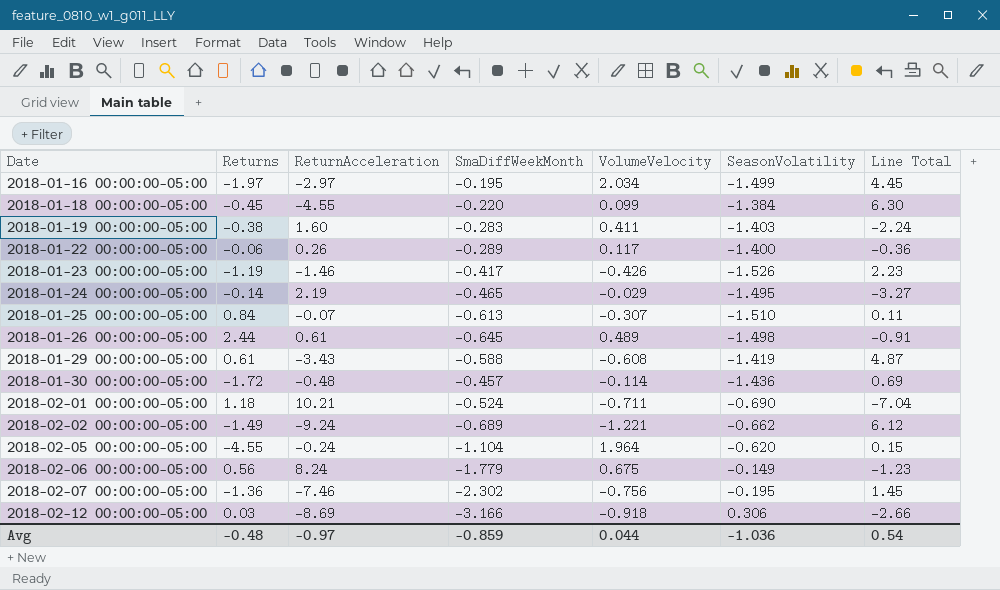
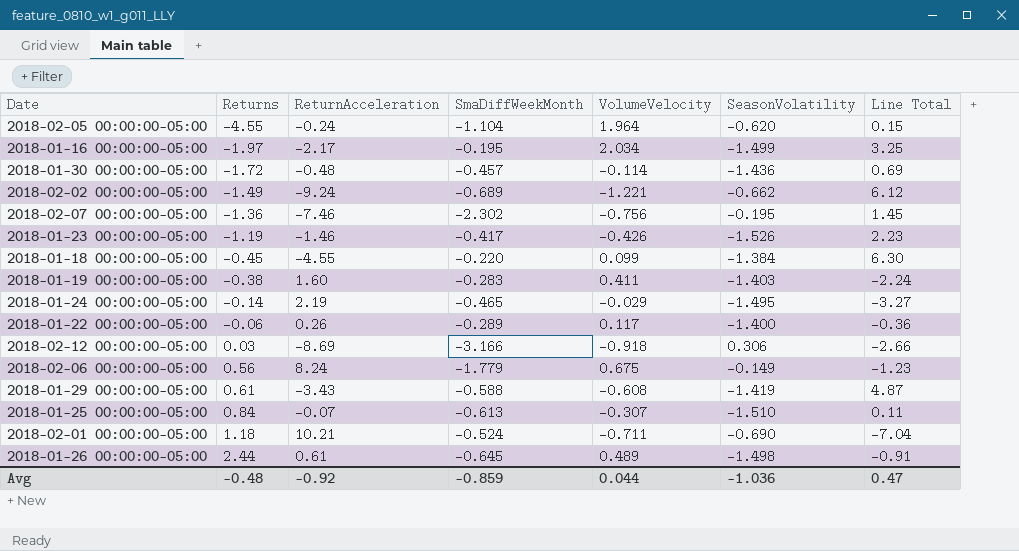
row order: Date ascending -> Returns ascending
2018-01-16 00:00:00-05:00 | ReturnAcceleration: -2.97 -> -2.17
2018-01-16 00:00:00-05:00 | Line Total: 4.45 -> 3.25
Avg | ReturnAcceleration: -0.97 -> -0.92
Avg | Line Total: 0.54 -> 0.47

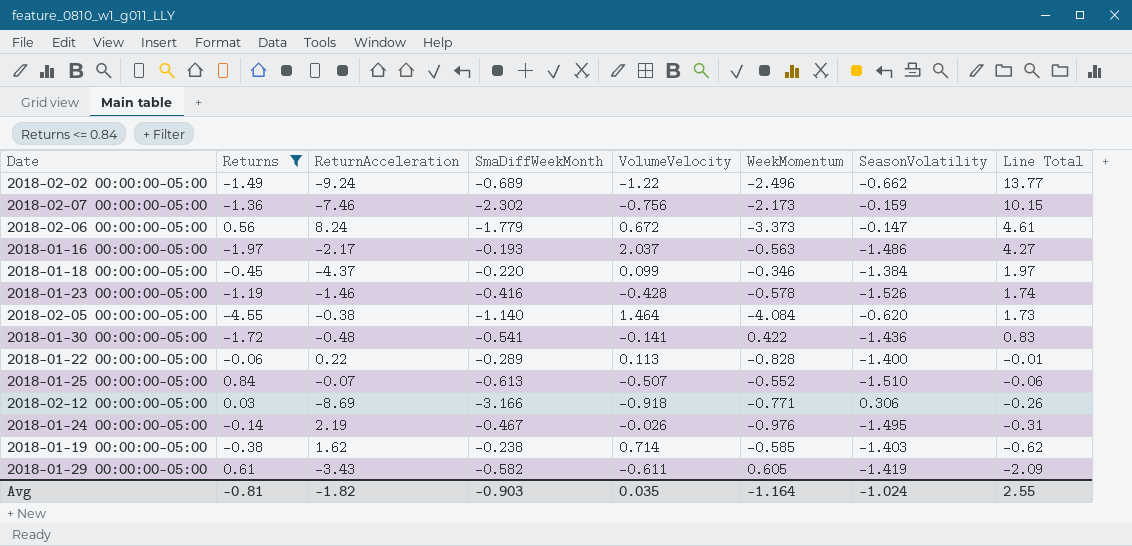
filter: none -> Returns <= 0.84
row order: Returns ascending -> Line Total descending
column WeekMomentum | position: none -> 6
column Line Total | formula: [ReturnAcceleration] * [SeasonVolatility] -> [Returns] * [ReturnAcceleration]
2018-02-02 00:00:00-05:00 | VolumeVelocity: -1.221 -> -1.22
2018-02-07 00:00:00-05:00 | SeasonVolatility: -0.195 -> -0.159
2018-02-06 00:00:00-05:00 | VolumeVelocity: 0.675 -> 0.672
2018-02-06 00:00:00-05:00 | SeasonVolatility: -0.149 -> -0.147
2018-01-16 00:00:00-05:00 | SmaDiffWeekMonth: -0.195 -> -0.193
2018-01-16 00:00:00-05:00 | VolumeVelocity: 2.034 -> 2.037
2018-01-16 00:00:00-05:00 | SeasonVolatility: -1.499 -> -1.486
2018-01-18 00:00:00-05:00 | ReturnAcceleration: -4.55 -> -4.37
2018-01-23 00:00:00-05:00 | SmaDiffWeekMonth: -0.417 -> -0.416
2018-01-23 00:00:00-05:00 | VolumeVelocity: -0.426 -> -0.428
2018-02-05 00:00:00-05:00 | ReturnAcceleration: -0.24 -> -0.38
2018-02-05 00:00:00-05:00 | SmaDiffWeekMonth: -1.104 -> -1.140
2018-02-05 00:00:00-05:00 | VolumeVelocity: 1.964 -> 1.464
2018-01-30 00:00:00-05:00 | SmaDiffWeekMonth: -0.457 -> -0.541
2018-01-30 00:00:00-05:00 | VolumeVelocity: -0.114 -> -0.141
2018-01-22 00:00:00-05:00 | ReturnAcceleration: 0.26 -> 0.22
2018-01-22 00:00:00-05:00 | VolumeVelocity: 0.117 -> 0.113
2018-01-25 00:00:00-05:00 | VolumeVelocity: -0.307 -> -0.507
2018-01-24 00:00:00-05:00 | SmaDiffWeekMonth: -0.465 -> -0.467
2018-01-24 00:00:00-05:00 | VolumeVelocity: -0.029 -> -0.026
2018-01-19 00:00:00-05:00 | ReturnAcceleration: 1.60 -> 1.62
2018-01-19 00:00:00-05:00 | SmaDiffWeekMonth: -0.283 -> -0.238
2018-01-19 00:00:00-05:00 | VolumeVelocity: 0.411 -> 0.714
2018-01-29 00:00:00-05:00 | SmaDiffWeekMonth: -0.588 -> -0.582
2018-01-29 00:00:00-05:00 | VolumeVelocity: -0.608 -> -0.611
Avg | Returns: -0.48 -> -0.81
Avg | ReturnAcceleration: -0.92 -> -1.82
Avg | SmaDiffWeekMonth: -0.859 -> -0.903
Avg | VolumeVelocity: 0.044 -> 0.035
Avg | SeasonVolatility: -1.036 -> -1.024
Avg | Line Total: 0.47 -> 2.55

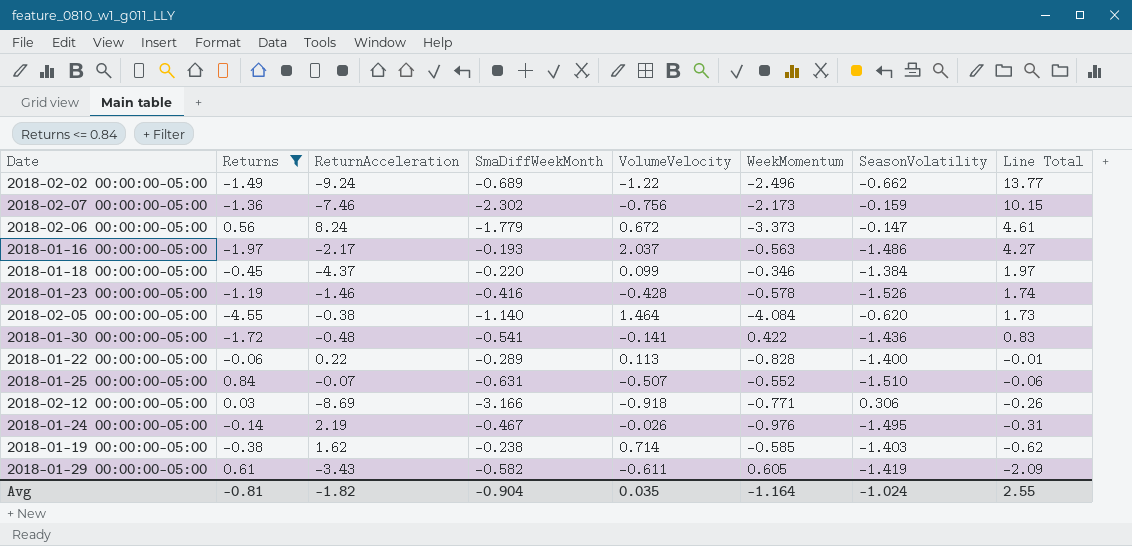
2018-01-25 00:00:00-05:00 | SmaDiffWeekMonth: -0.613 -> -0.631
Avg | SmaDiffWeekMonth: -0.903 -> -0.904

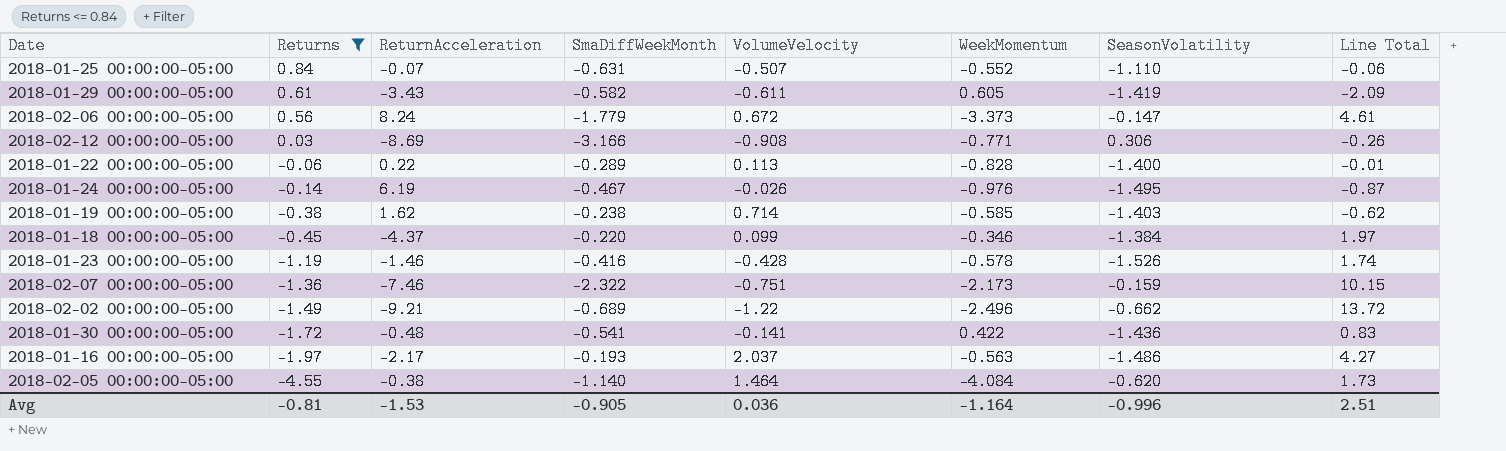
row order: Line Total descending -> Returns descending
2018-01-25 00:00:00-05:00 | SeasonVolatility: -1.510 -> -1.110
2018-02-12 00:00:00-05:00 | VolumeVelocity: -0.918 -> -0.908
2018-01-24 00:00:00-05:00 | ReturnAcceleration: 2.19 -> 6.19
2018-01-24 00:00:00-05:00 | Line Total: -0.31 -> -0.87
2018-02-07 00:00:00-05:00 | SmaDiffWeekMonth: -2.302 -> -2.322
2018-02-07 00:00:00-05:00 | VolumeVelocity: -0.756 -> -0.751
2018-02-02 00:00:00-05:00 | ReturnAcceleration: -9.24 -> -9.21
2018-02-02 00:00:00-05:00 | Line Total: 13.77 -> 13.72
Avg | ReturnAcceleration: -1.82 -> -1.53
Avg | SmaDiffWeekMonth: -0.904 -> -0.905
Avg | VolumeVelocity: 0.035 -> 0.036
Avg | SeasonVolatility: -1.024 -> -0.996
Avg | Line Total: 2.55 -> 2.51

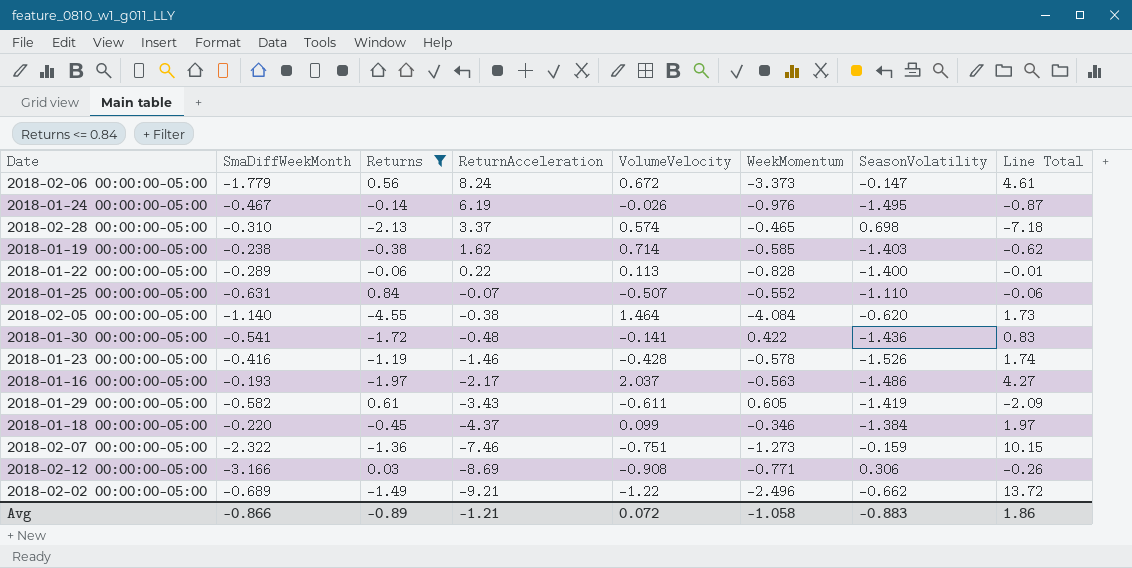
row order: Returns descending -> ReturnAcceleration descending
column SmaDiffWeekMonth | position: 4 -> 2
row 2018-02-28 00:00:00-05:00: none -> -0.310 | -2.13 | 3.37 | 0.574 | -0.465 | 0.698 | -7.18
2018-02-07 00:00:00-05:00 | WeekMomentum: -2.173 -> -1.273
Avg | SmaDiffWeekMonth: -0.905 -> -0.866
Avg | Returns: -0.81 -> -0.89
Avg | ReturnAcceleration: -1.53 -> -1.21
Avg | VolumeVelocity: 0.036 -> 0.072
Avg | WeekMomentum: -1.164 -> -1.058
Avg | SeasonVolatility: -0.996 -> -0.883
Avg | Line Total: 2.51 -> 1.86

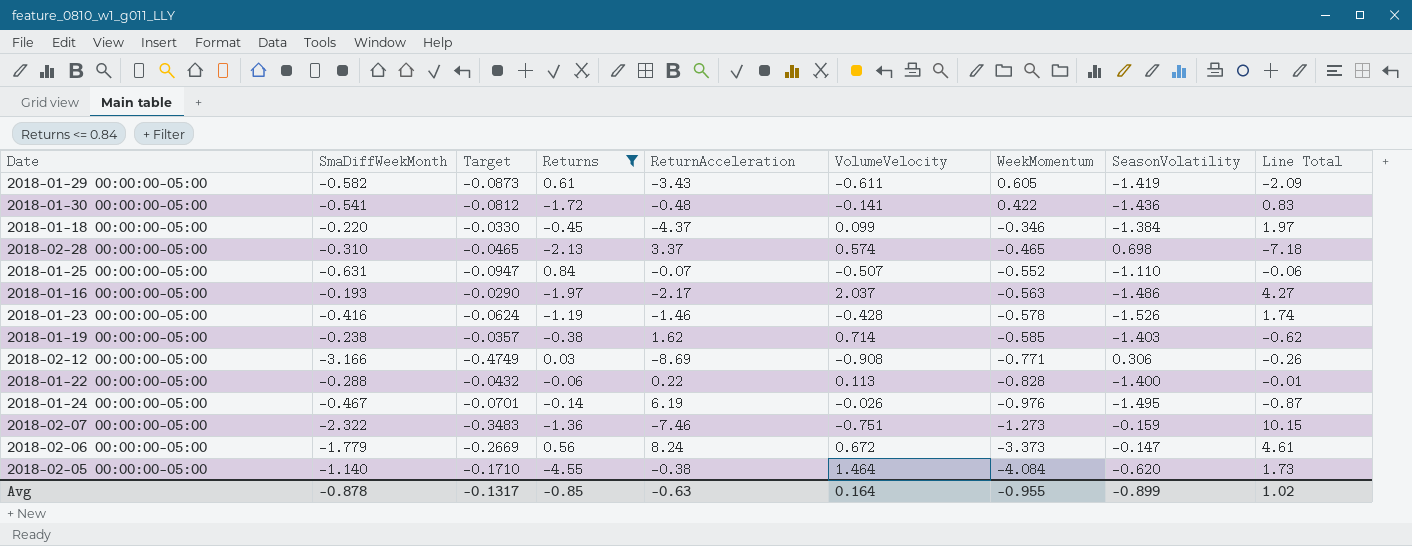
row order: ReturnAcceleration descending -> WeekMomentum descending
column Target | formula: none -> [SmaDiffWeekMonth] * 0.15
row 2018-02-02 00:00:00-05:00: -0.689 | -1.49 | -9.21 | -1.22 | -2.496 | -0.662 | 13.72 -> none
2018-01-22 00:00:00-05:00 | SmaDiffWeekMonth: -0.289 -> -0.288
Avg | SmaDiffWeekMonth: -0.866 -> -0.878
Avg | Returns: -0.89 -> -0.85
Avg | ReturnAcceleration: -1.21 -> -0.63
Avg | VolumeVelocity: 0.072 -> 0.164
Avg | WeekMomentum: -1.058 -> -0.955
Avg | SeasonVolatility: -0.883 -> -0.899
Avg | Line Total: 1.86 -> 1.02

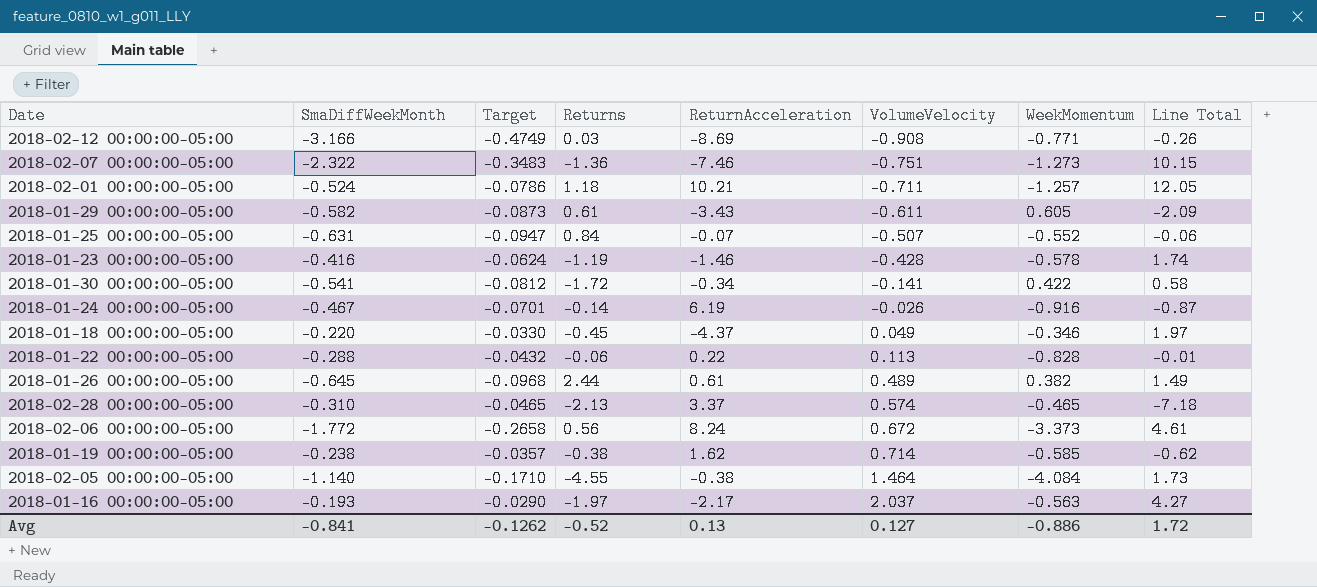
filter: Returns <= 0.84 -> none
row order: WeekMomentum descending -> VolumeVelocity ascending
column SeasonVolatility | position: 8 -> none
2018-01-30 00:00:00-05:00 | ReturnAcceleration: -0.48 -> -0.34
2018-01-30 00:00:00-05:00 | Line Total: 0.83 -> 0.58
2018-01-24 00:00:00-05:00 | WeekMomentum: -0.976 -> -0.916
2018-01-18 00:00:00-05:00 | VolumeVelocity: 0.099 -> 0.049
2018-02-06 00:00:00-05:00 | SmaDiffWeekMonth: -1.779 -> -1.772
2018-02-06 00:00:00-05:00 | Target: -0.2669 -> -0.2658
Avg | SmaDiffWeekMonth: -0.878 -> -0.841
Avg | Target: -0.1317 -> -0.1262
Avg | Returns: -0.85 -> -0.52
Avg | ReturnAcceleration: -0.63 -> 0.13
Avg | VolumeVelocity: 0.164 -> 0.127
Avg | WeekMomentum: -0.955 -> -0.886
Avg | Line Total: 1.02 -> 1.72

